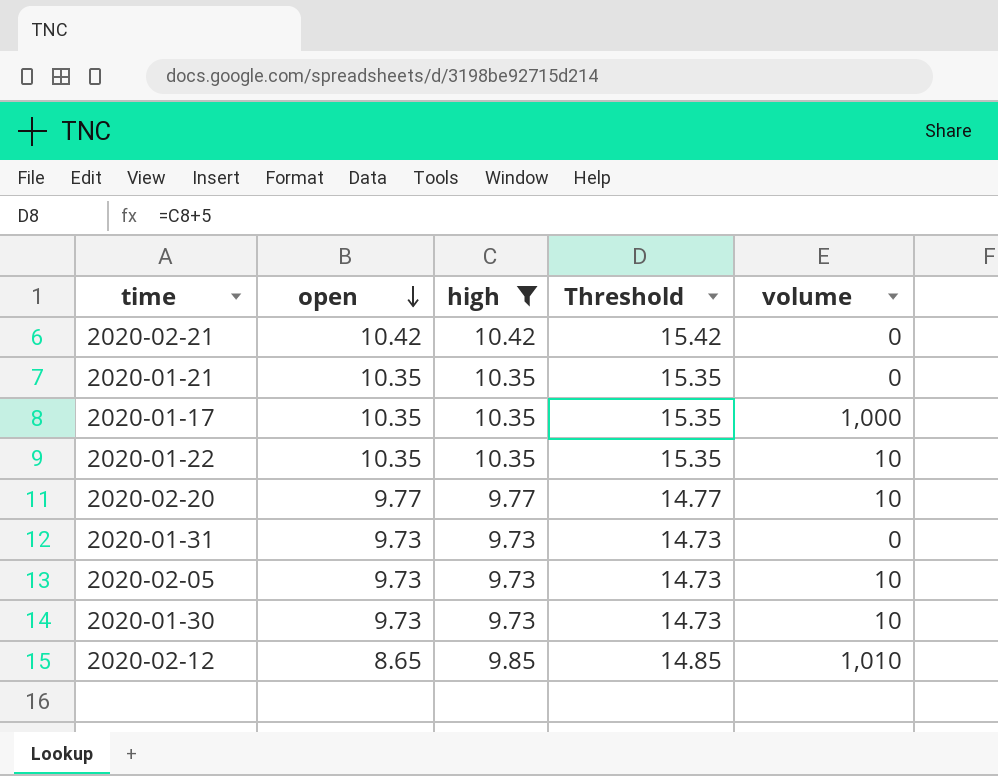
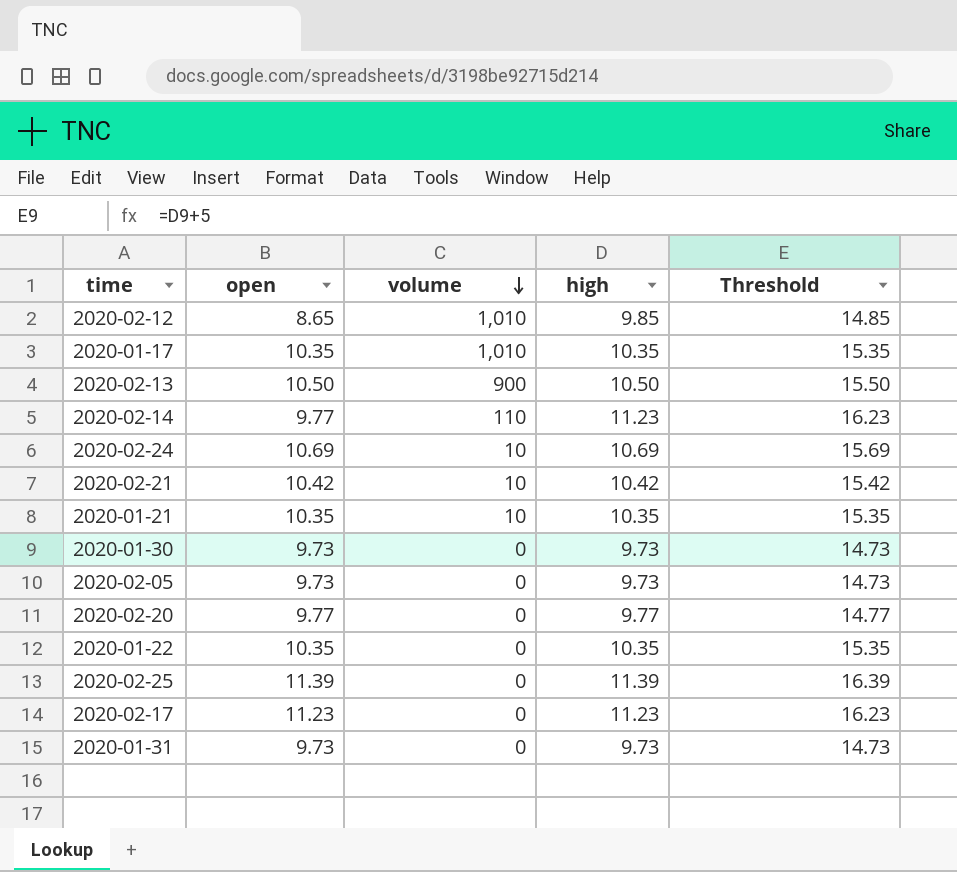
filter: high <= 10.42 -> none
row order: open descending -> volume descending
column volume | position: 5 -> 3
2020-01-17 | volume: 1,000 -> 1,010
2020-02-21 | volume: 0 -> 10
2020-01-21 | volume: 0 -> 10
2020-01-30 | volume: 10 -> 0
2020-02-05 | volume: 10 -> 0
2020-02-20 | volume: 10 -> 0
2020-01-22 | volume: 10 -> 0

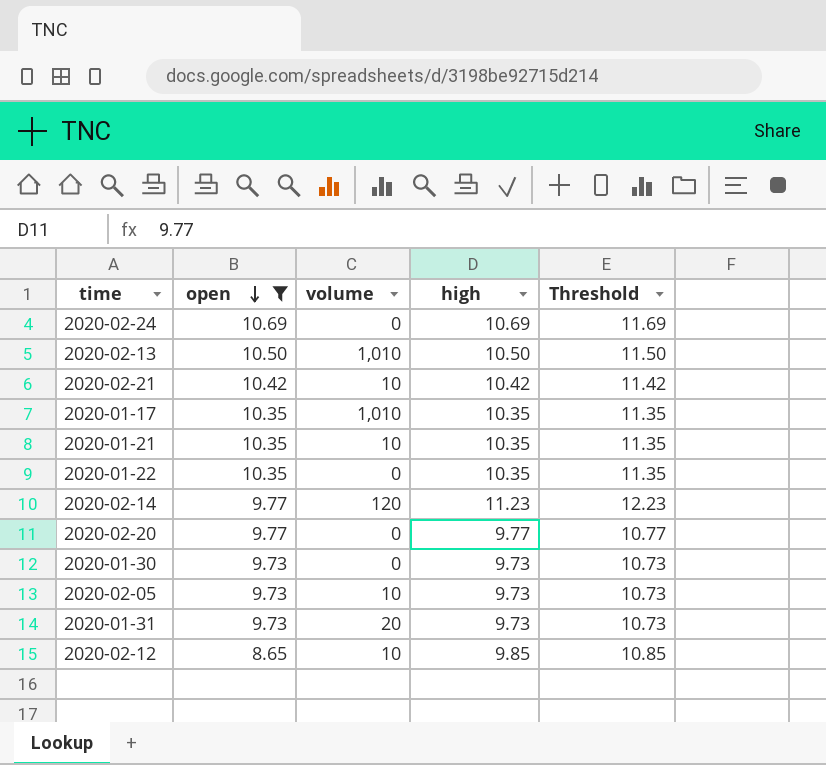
filter: none -> open <= 10.69
row order: volume descending -> open descending
column Threshold | formula: [high] + 5 -> [high] + 1
2020-02-24 | volume: 10 -> 0
2020-02-13 | volume: 900 -> 1,010
2020-02-14 | volume: 110 -> 120
2020-02-05 | volume: 0 -> 10
2020-01-31 | volume: 0 -> 20
2020-02-12 | volume: 1,010 -> 10

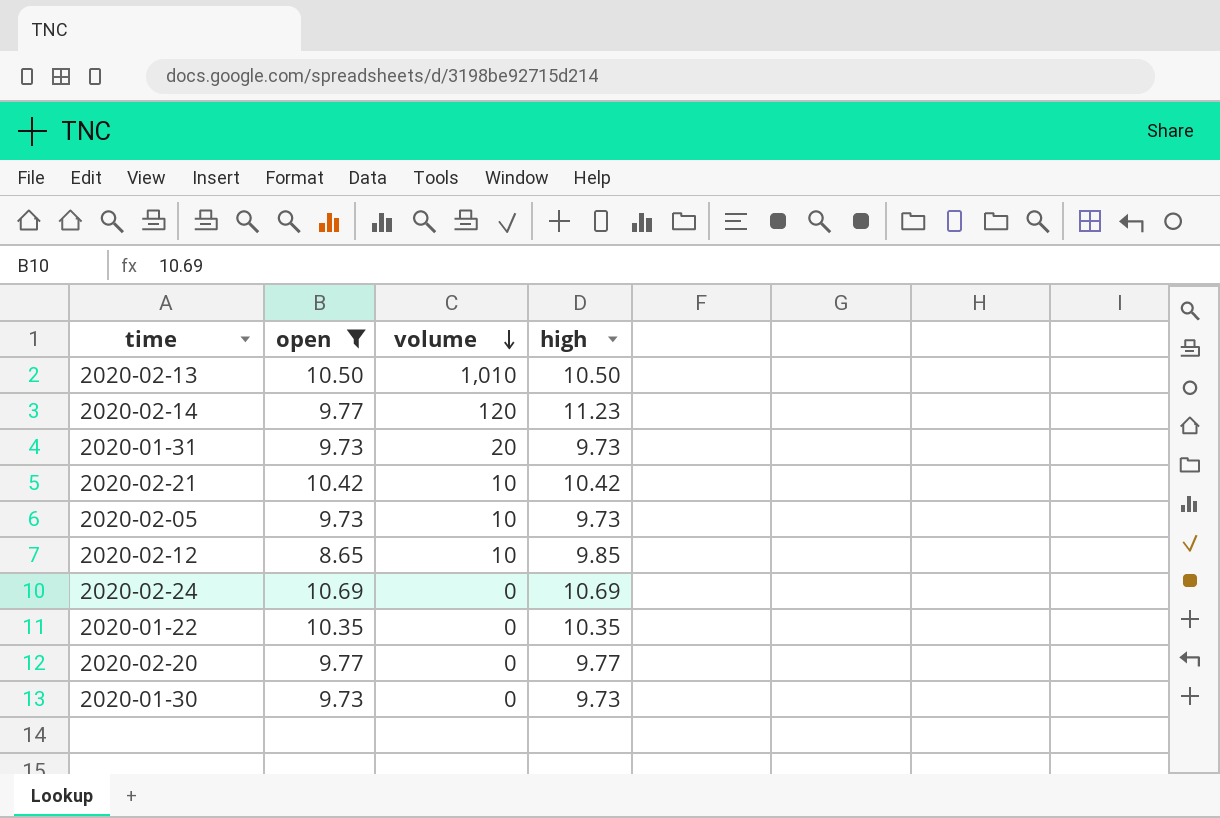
row order: open descending -> volume descending
column Threshold | formula: [high] + 1 -> none
row 2020-01-17: 10.35 | 1,010 | 10.35 | 11.35 -> none
row 2020-01-21: 10.35 | 10 | 10.35 | 11.35 -> none

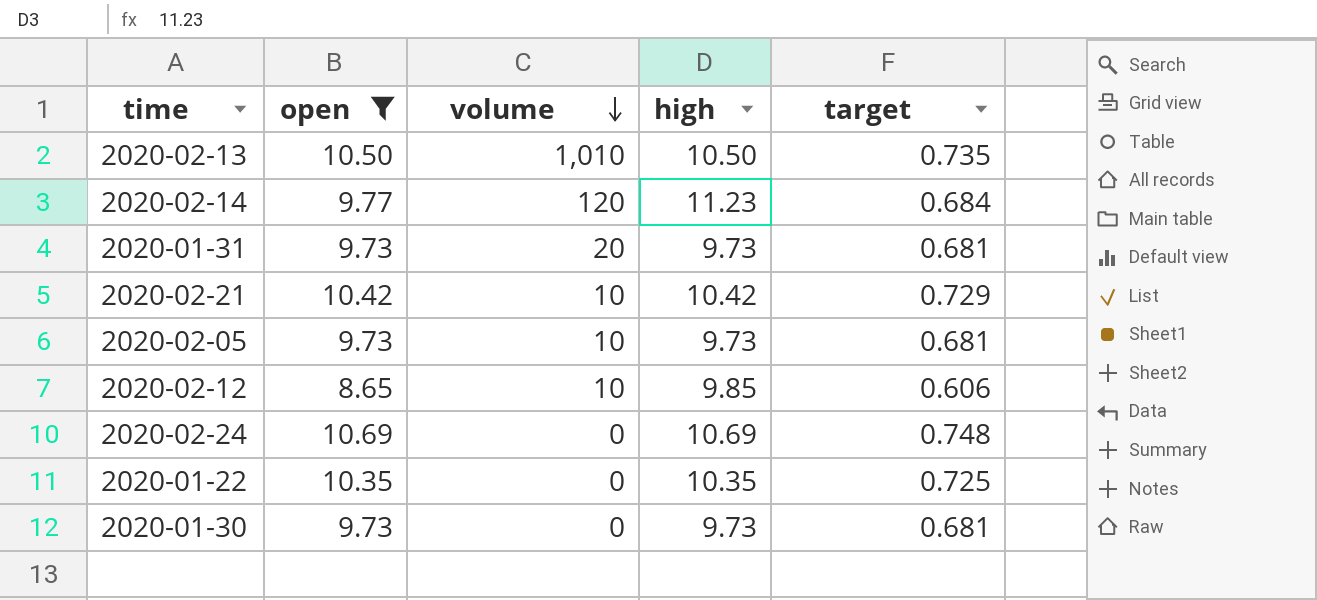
column target | formula: none -> [open] * 0.07
row 2020-02-20: 9.77 | 0 | 9.77 -> none

